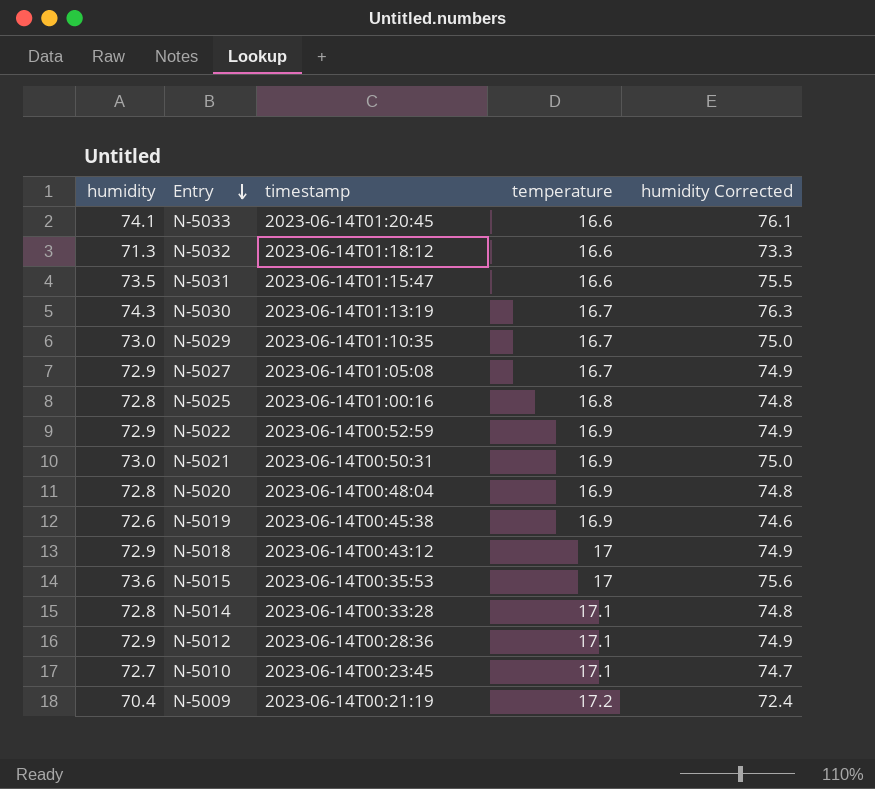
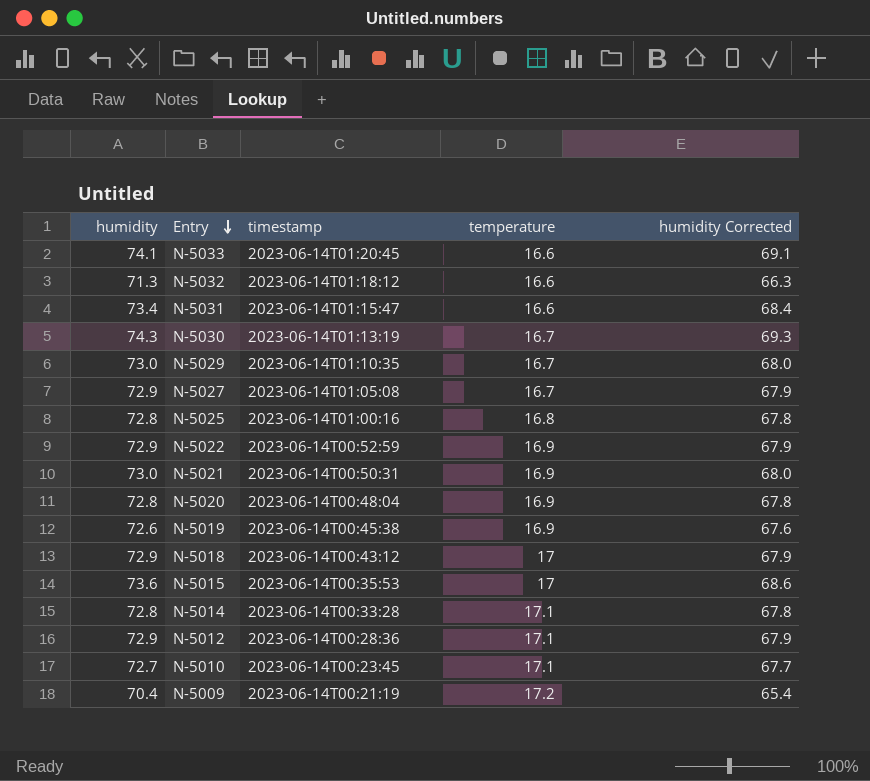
column humidity Corrected | formula: [humidity] + 2 -> [humidity] - 5
N-5031 | humidity: 73.5 -> 73.4

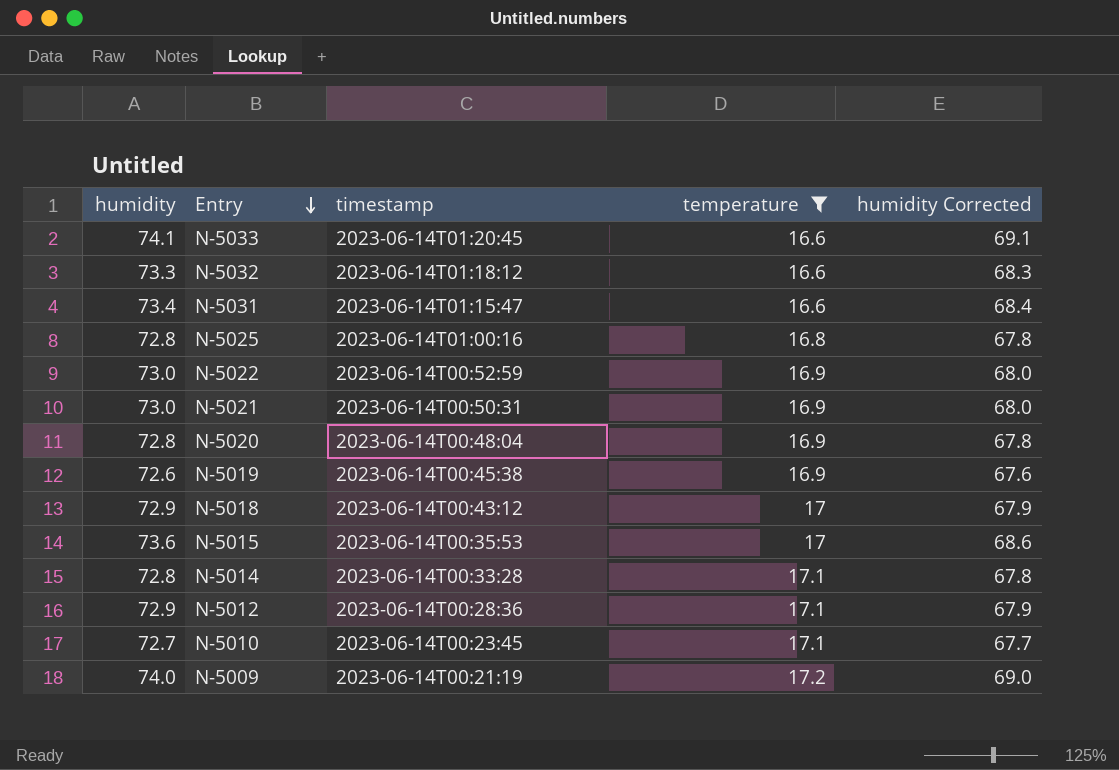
filter: none -> temperature != 16.7
N-5032 | humidity: 71.3 -> 73.3
N-5032 | humidity Corrected: 66.3 -> 68.3
N-5022 | humidity: 72.9 -> 73.0
N-5022 | humidity Corrected: 67.9 -> 68.0
N-5009 | humidity: 70.4 -> 74.0
N-5009 | humidity Corrected: 65.4 -> 69.0

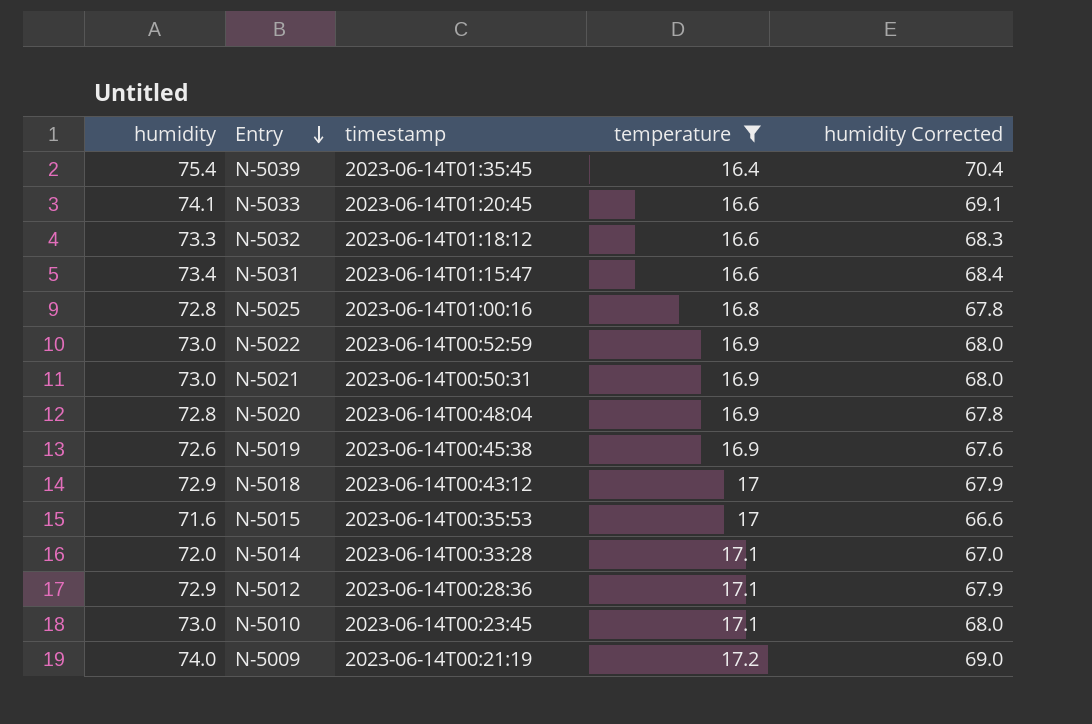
row N-5039: none -> 75.4 | 2023-06-14T01:35:45 | 16.4 | 70.4
N-5015 | humidity: 73.6 -> 71.6
N-5015 | humidity Corrected: 68.6 -> 66.6
N-5014 | humidity: 72.8 -> 72.0
N-5014 | humidity Corrected: 67.8 -> 67.0
N-5010 | humidity: 72.7 -> 73.0
N-5010 | humidity Corrected: 67.7 -> 68.0

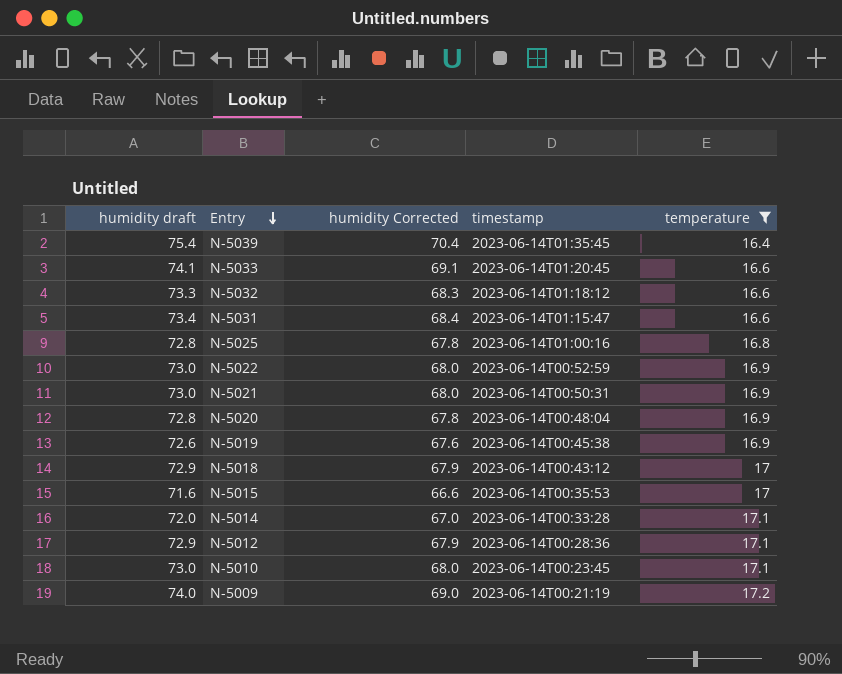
column name: humidity -> humidity draft
column humidity Corrected | position: 5 -> 3

